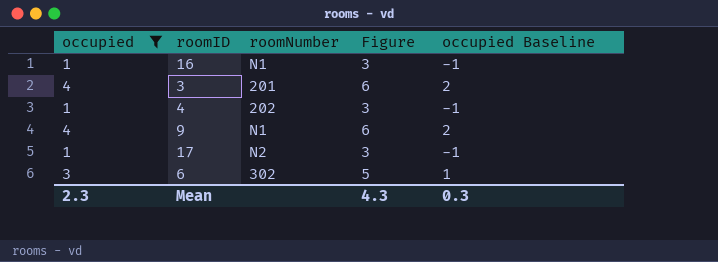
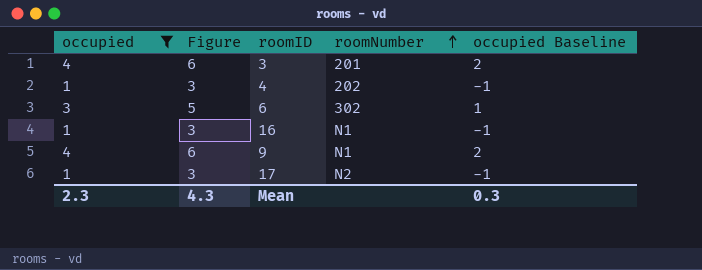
row order: none -> roomNumber ascending
column Figure | position: 4 -> 2

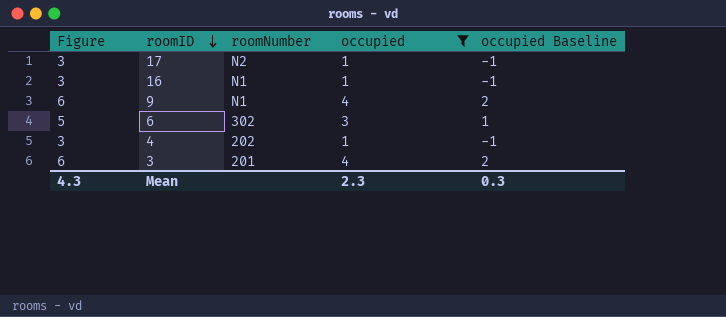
row order: roomNumber ascending -> roomID descending
column occupied | position: 1 -> 4

